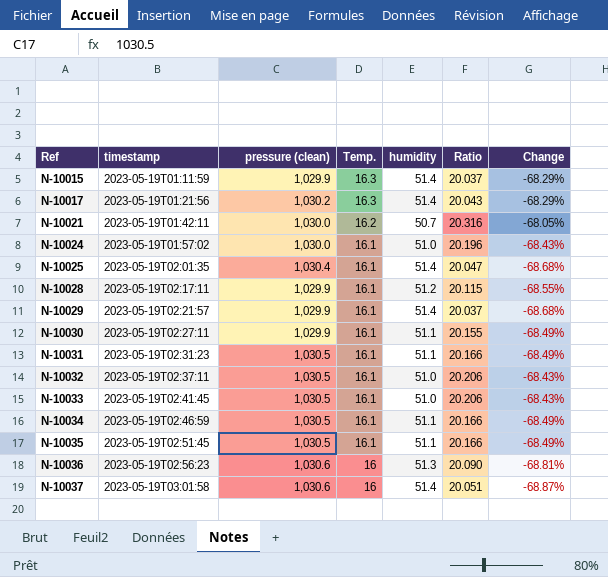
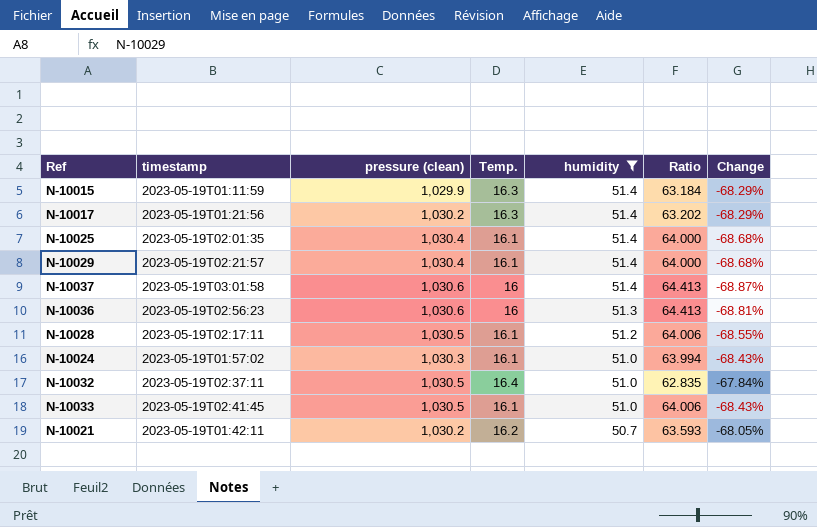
filter: none -> humidity != 51.1
row order: Ref ascending -> humidity descending
column Ratio | formula: [pressure (clean)] / [humidity] -> [pressure (clean)] / [Temp.]
N-10029 | pressure (clean): 1,029.9 -> 1,030.4
N-10028 | pressure (clean): 1,029.9 -> 1,030.5
N-10024 | pressure (clean): 1,030.0 -> 1,030.3
N-10032 | Temp.: 16.1 -> 16.4
N-10032 | Change: -68.43% -> -67.84%
N-10021 | pressure (clean): 1,030.0 -> 1,030.2

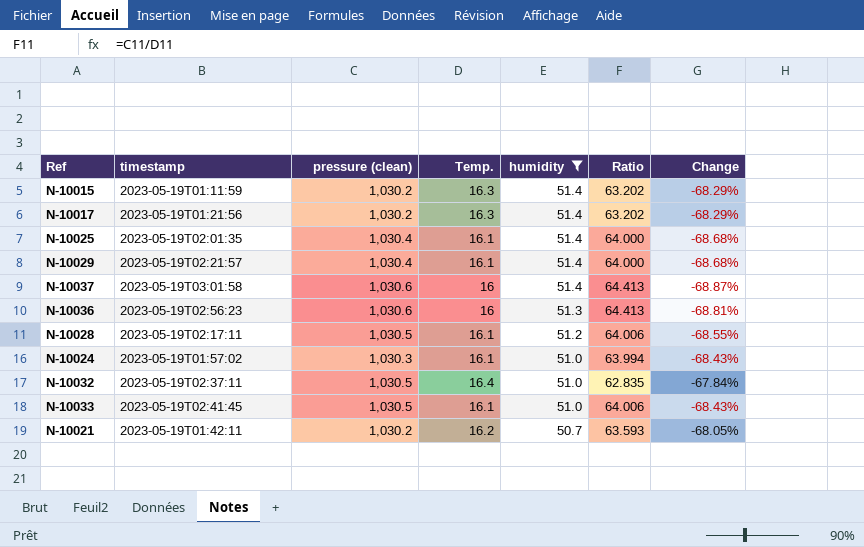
N-10015 | pressure (clean): 1,029.9 -> 1,030.2
N-10015 | Ratio: 63.184 -> 63.202

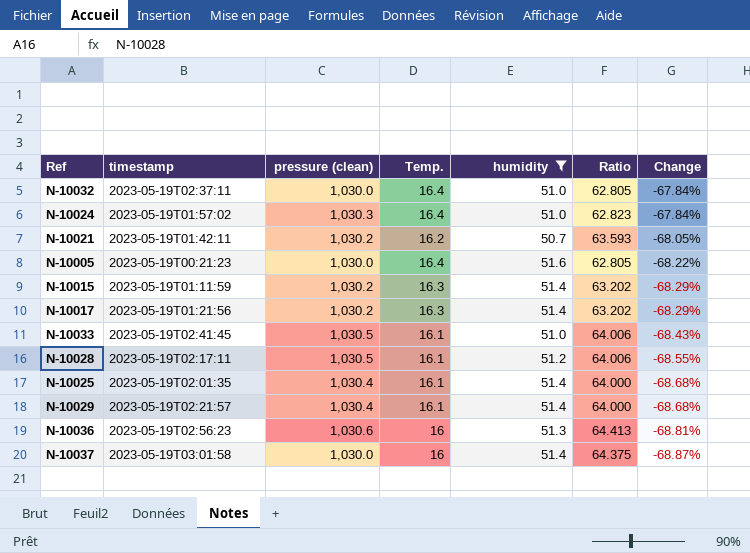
row order: humidity descending -> Change descending
N-10032 | pressure (clean): 1,030.5 -> 1,030.0
N-10032 | Ratio: 62.835 -> 62.805
N-10024 | Temp.: 16.1 -> 16.4
N-10024 | Ratio: 63.994 -> 62.823
N-10024 | Change: -68.43% -> -67.84%
row N-10005: none -> 2023-05-19T00:21:23 | 1,030.0 | 16.4 | 51.6 | 62.805 | -68.22%
N-10037 | pressure (clean): 1,030.6 -> 1,030.0
N-10037 | Ratio: 64.413 -> 64.375

